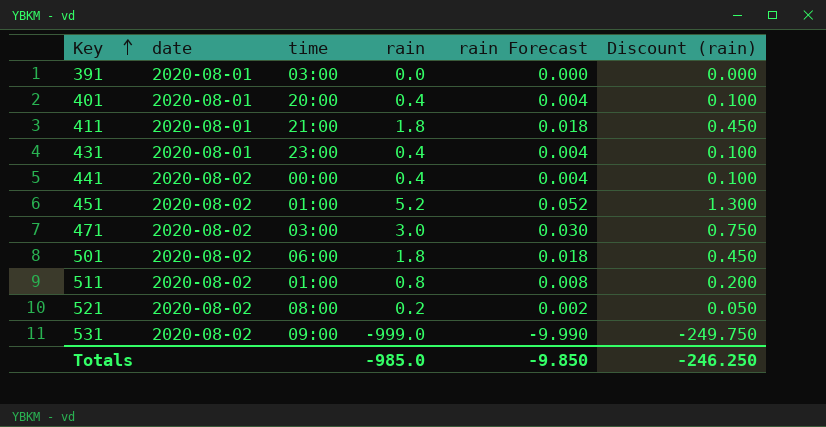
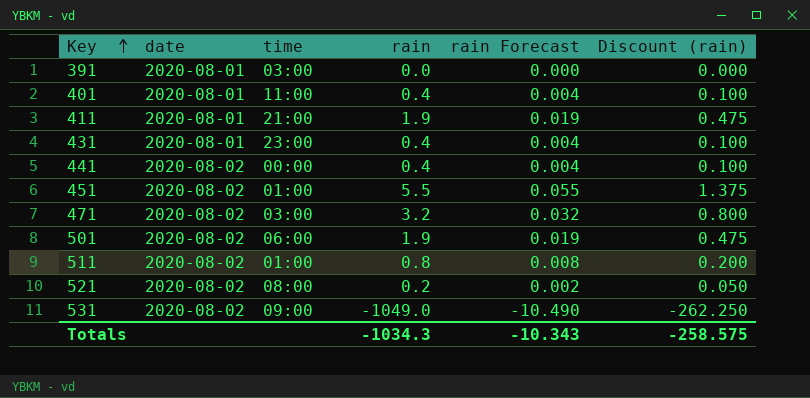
401 | time: 20:00 -> 11:00
411 | rain: 1.8 -> 1.9
411 | rain Forecast: 0.018 -> 0.019
411 | Discount (rain): 0.450 -> 0.475
451 | rain: 5.2 -> 5.5
451 | rain Forecast: 0.052 -> 0.055
451 | Discount (rain): 1.300 -> 1.375
471 | rain: 3.0 -> 3.2
471 | rain Forecast: 0.030 -> 0.032
471 | Discount (rain): 0.750 -> 0.800
501 | rain: 1.8 -> 1.9
501 | rain Forecast: 0.018 -> 0.019
501 | Discount (rain): 0.450 -> 0.475
531 | rain: -999.0 -> -1049.0
531 | rain Forecast: -9.990 -> -10.490
531 | Discount (rain): -249.750 -> -262.250
Totals | rain: -985.0 -> -1034.3
Totals | rain Forecast: -9.850 -> -10.343
Totals | Discount (rain): -246.250 -> -258.575

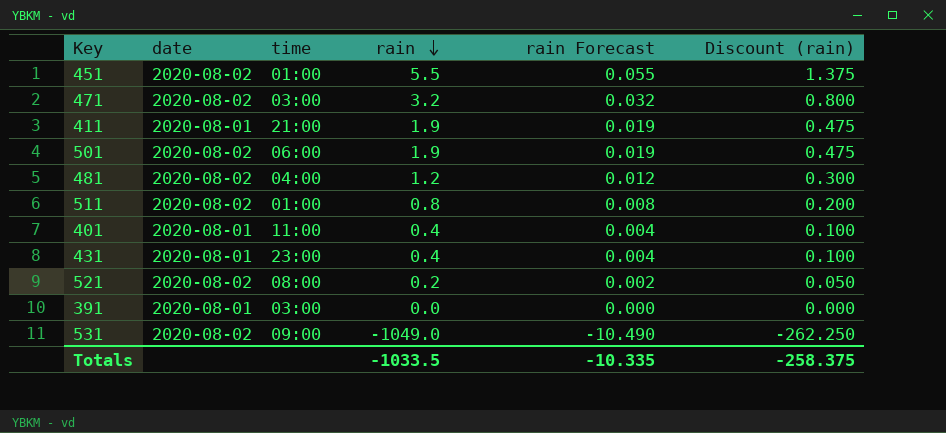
row order: Key ascending -> rain descending
row 441: 2020-08-02 | 00:00 | 0.4 | 0.004 | 0.100 -> none
row 481: none -> 2020-08-02 | 04:00 | 1.2 | 0.012 | 0.300
Totals | rain: -1034.3 -> -1033.5
Totals | rain Forecast: -10.343 -> -10.335
Totals | Discount (rain): -258.575 -> -258.375

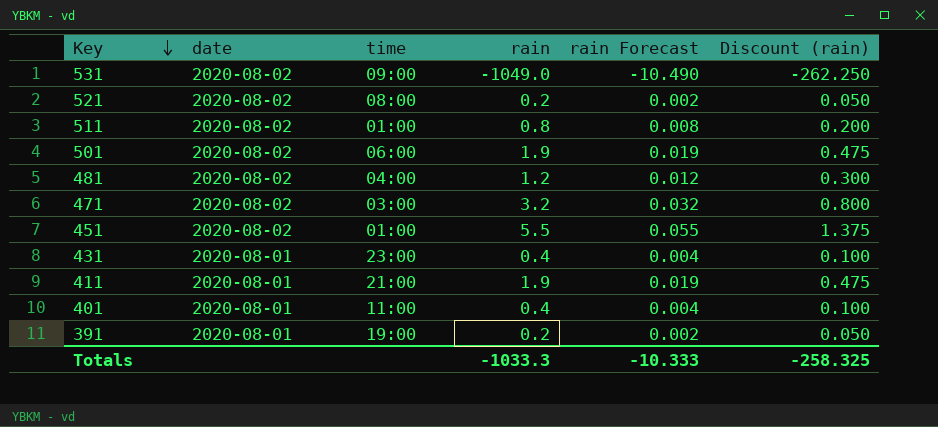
row order: rain descending -> Key descending
391 | time: 03:00 -> 19:00
391 | rain: 0.0 -> 0.2
391 | rain Forecast: 0.000 -> 0.002
391 | Discount (rain): 0.000 -> 0.050
Totals | rain: -1033.5 -> -1033.3
Totals | rain Forecast: -10.335 -> -10.333
Totals | Discount (rain): -258.375 -> -258.325

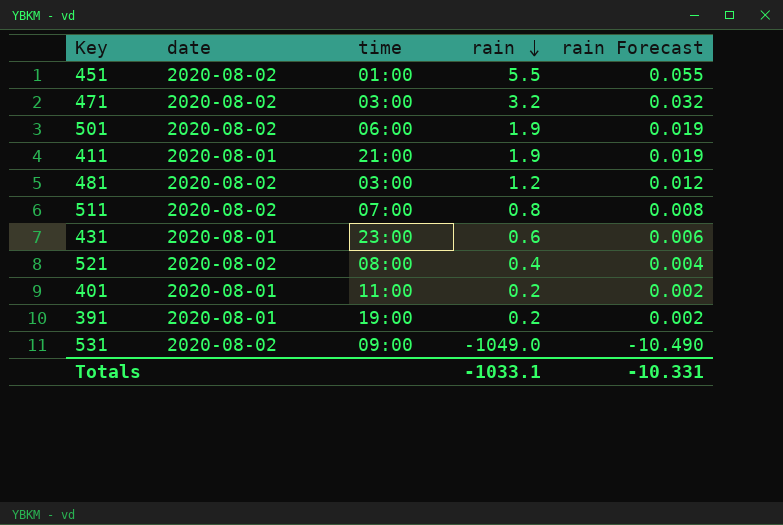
row order: Key descending -> rain descending
column Discount (rain) | formula: [rain] * 0.25 -> none
481 | time: 04:00 -> 03:00
511 | time: 01:00 -> 07:00
431 | rain: 0.4 -> 0.6
431 | rain Forecast: 0.004 -> 0.006
521 | rain: 0.2 -> 0.4
521 | rain Forecast: 0.002 -> 0.004
401 | rain: 0.4 -> 0.2
401 | rain Forecast: 0.004 -> 0.002
Totals | rain: -1033.3 -> -1033.1
Totals | rain Forecast: -10.333 -> -10.331

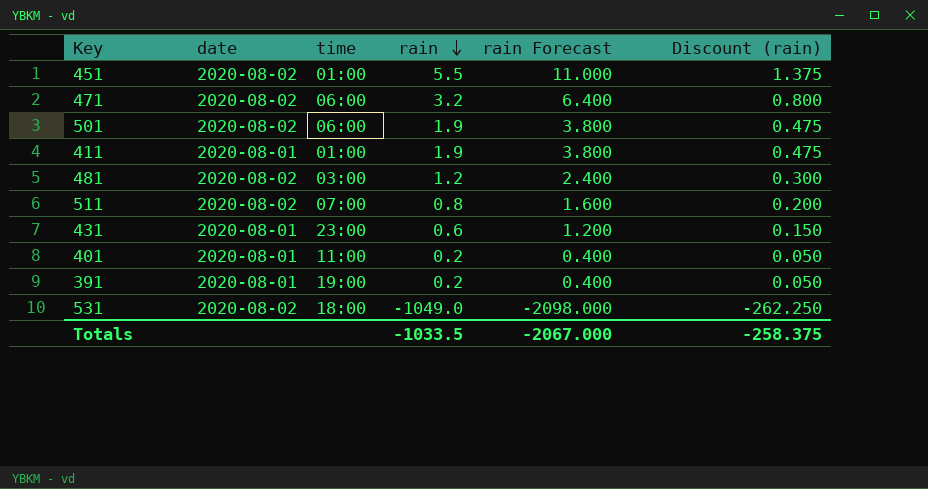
column rain Forecast | formula: [rain] * 0.01 -> [rain] * 2
column Discount (rain) | formula: none -> [rain] * 0.25
row 521: 2020-08-02 | 08:00 | 0.4 | 0.004 -> none
471 | time: 03:00 -> 06:00
411 | time: 21:00 -> 01:00
531 | time: 09:00 -> 18:00
Totals | rain: -1033.1 -> -1033.5
Totals | rain Forecast: -10.331 -> -2067.000

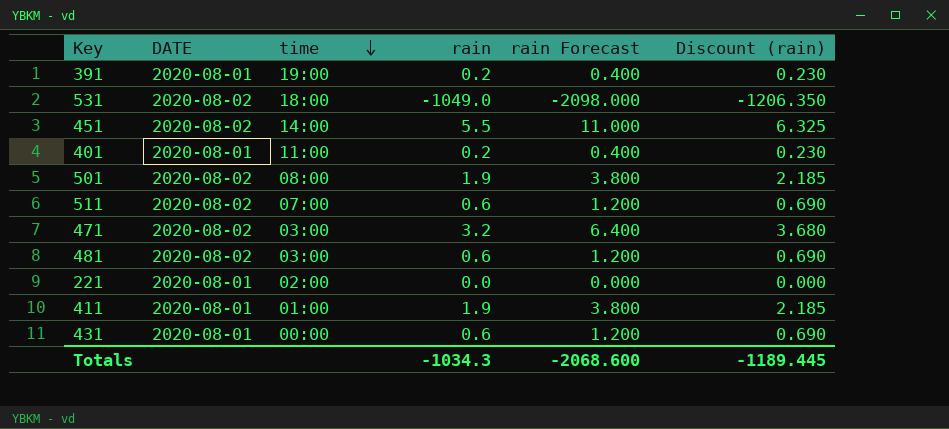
row order: rain descending -> time descending
column name: date -> DATE
column Discount (rain) | formula: [rain] * 0.25 -> [rain] * 1.15
451 | time: 01:00 -> 14:00
501 | time: 06:00 -> 08:00
511 | rain: 0.8 -> 0.6
511 | rain Forecast: 1.600 -> 1.200
471 | time: 06:00 -> 03:00
481 | rain: 1.2 -> 0.6
481 | rain Forecast: 2.400 -> 1.200
row 221: none -> 2020-08-01 | 02:00 | 0.0 | 0.000 | 0.000
431 | time: 23:00 -> 00:00
Totals | rain: -1033.5 -> -1034.3
Totals | rain Forecast: -2067.000 -> -2068.600
Totals | Discount (rain): -258.375 -> -1189.445

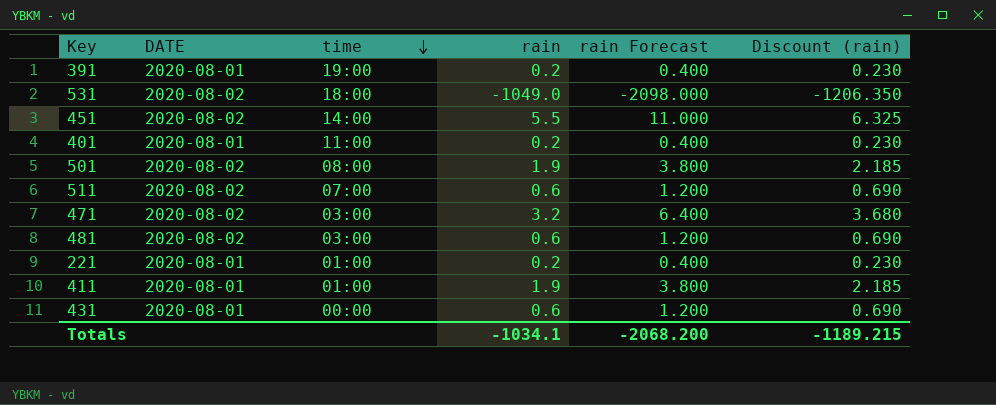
221 | time: 02:00 -> 01:00
221 | rain: 0.0 -> 0.2
221 | rain Forecast: 0.000 -> 0.400
221 | Discount (rain): 0.000 -> 0.230
Totals | rain: -1034.3 -> -1034.1
Totals | rain Forecast: -2068.600 -> -2068.200
Totals | Discount (rain): -1189.445 -> -1189.215

